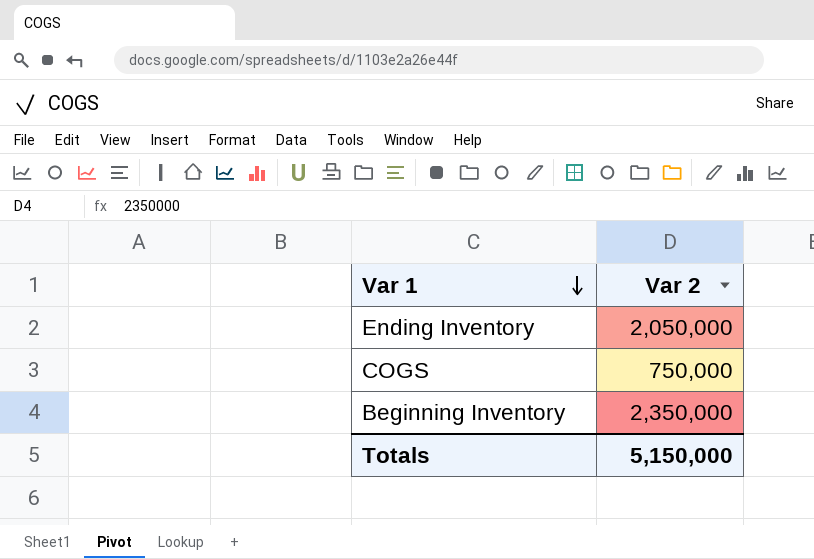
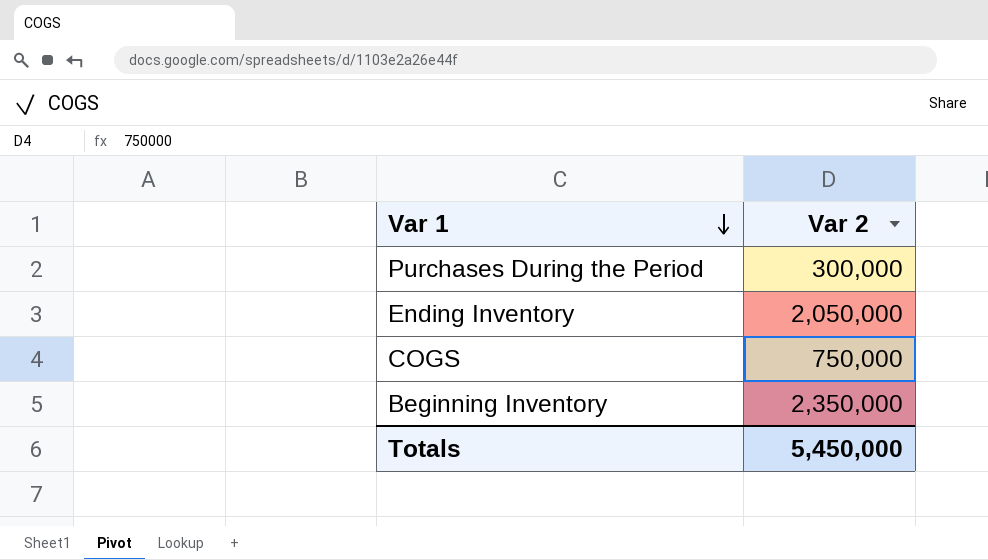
row Purchases During the Period: none -> 300,000
Totals | Var 2: 5,150,000 -> 5,450,000

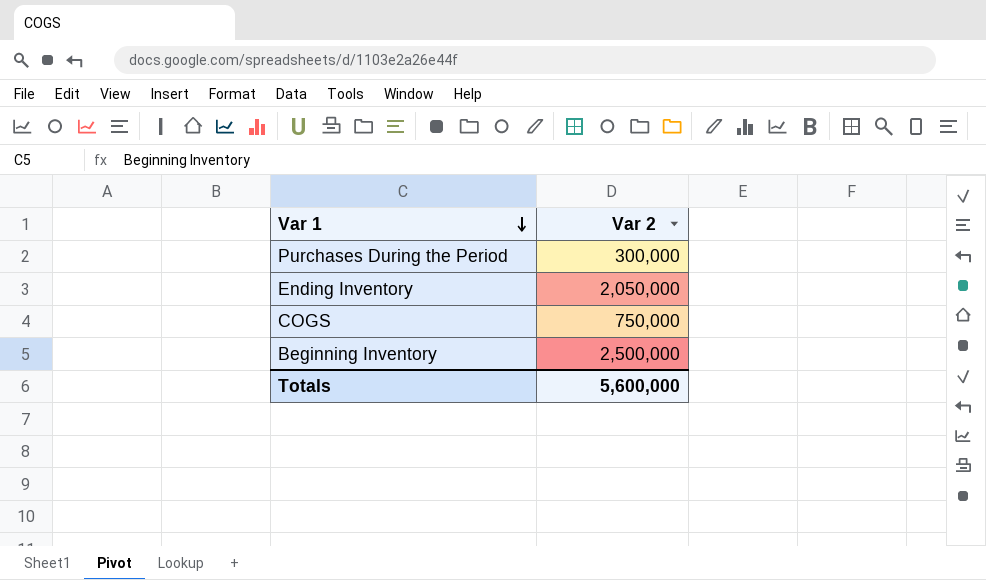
Beginning Inventory | Var 2: 2,350,000 -> 2,500,000
Totals | Var 2: 5,450,000 -> 5,600,000

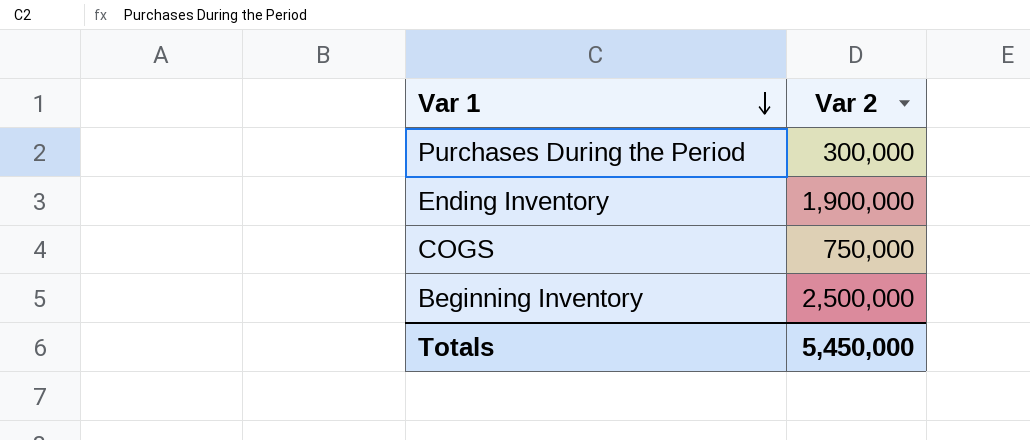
Ending Inventory | Var 2: 2,050,000 -> 1,900,000
Totals | Var 2: 5,600,000 -> 5,450,000

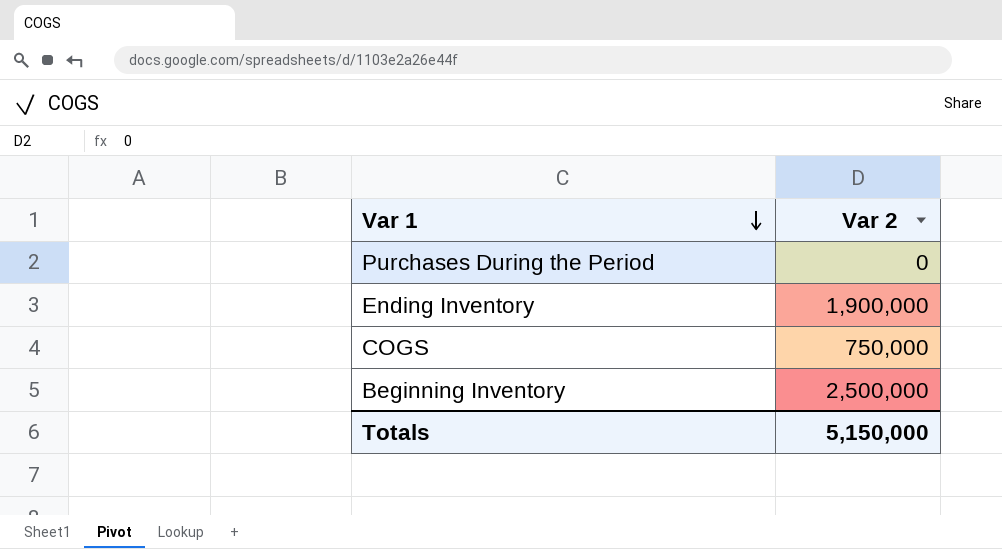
Purchases During the Period | Var 2: 300,000 -> 0
Totals | Var 2: 5,450,000 -> 5,150,000

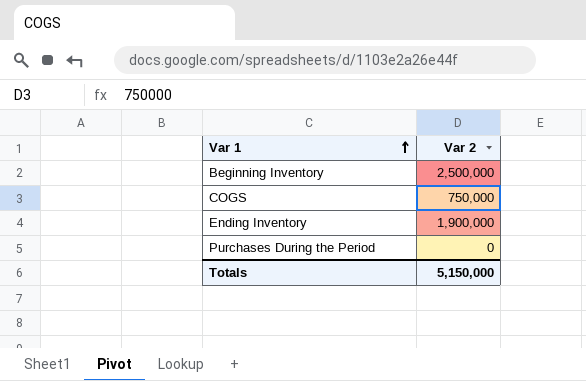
row order: Var 1 descending -> Var 1 ascending

